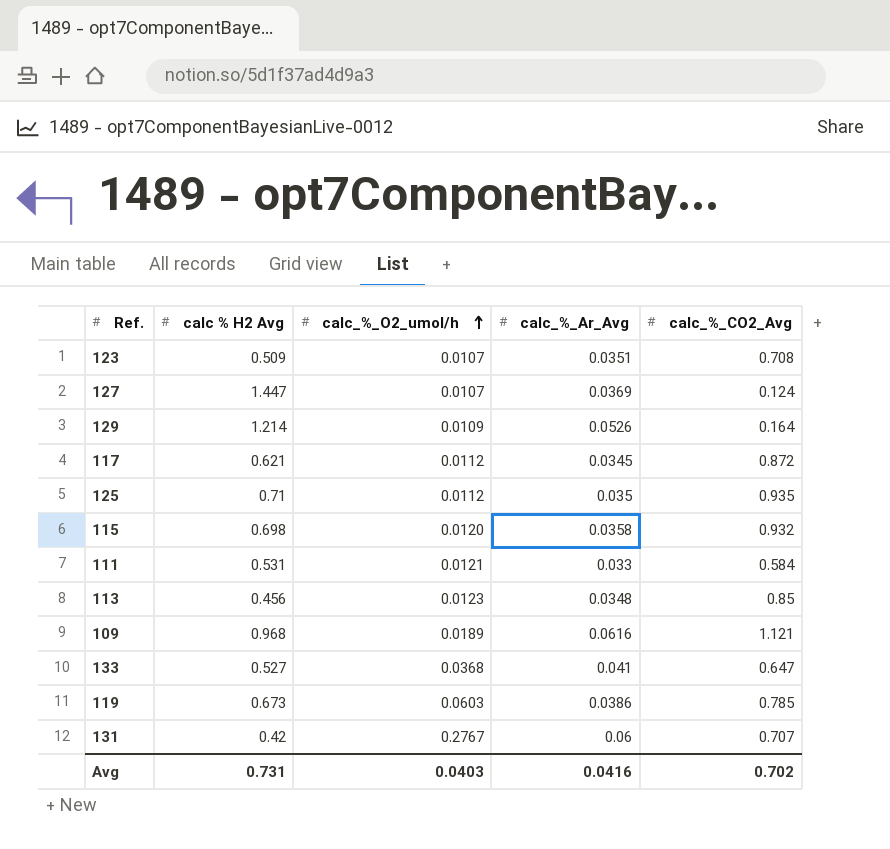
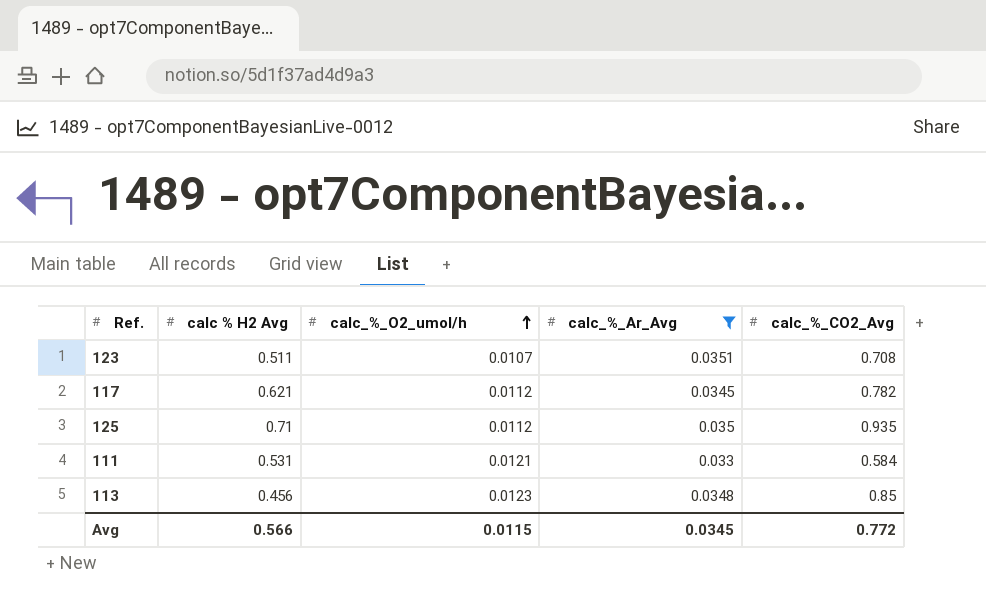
filter: none -> calc_%_Ar_Avg <= 0.0351
123 | calc % H2 Avg: 0.509 -> 0.511
117 | calc_%_CO2_Avg: 0.872 -> 0.782
Avg | calc % H2 Avg: 0.731 -> 0.566
Avg | calc_%_O2_umol/h: 0.0403 -> 0.0115
Avg | calc_%_Ar_Avg: 0.0416 -> 0.0345
Avg | calc_%_CO2_Avg: 0.702 -> 0.772

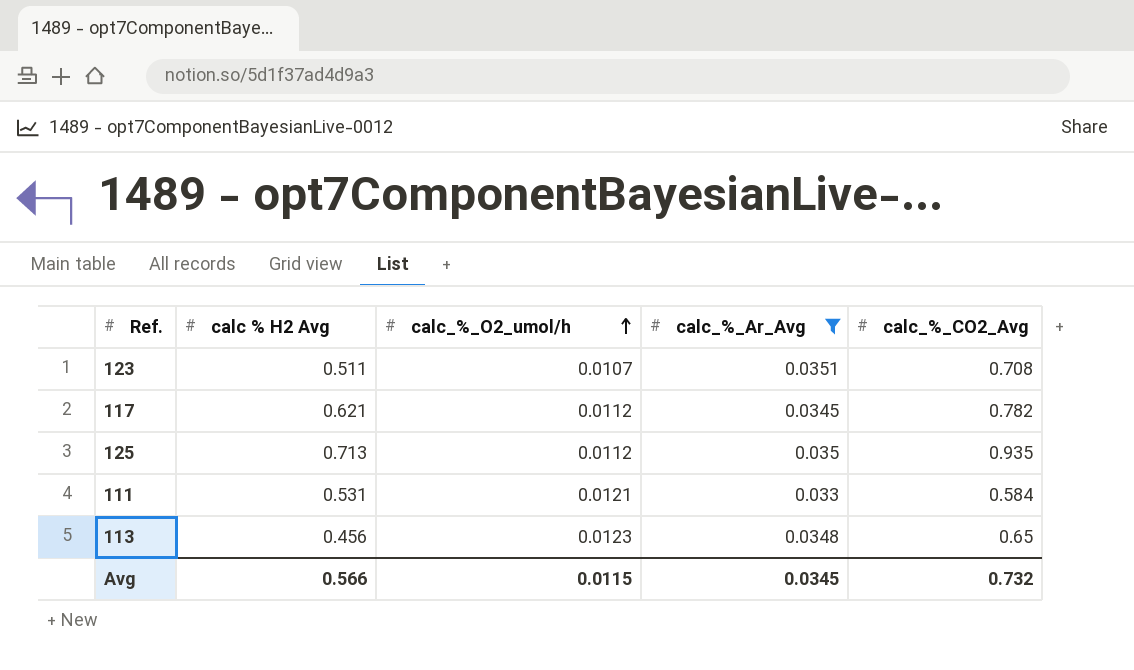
125 | calc % H2 Avg: 0.71 -> 0.713
113 | calc_%_CO2_Avg: 0.85 -> 0.65
Avg | calc_%_CO2_Avg: 0.772 -> 0.732

